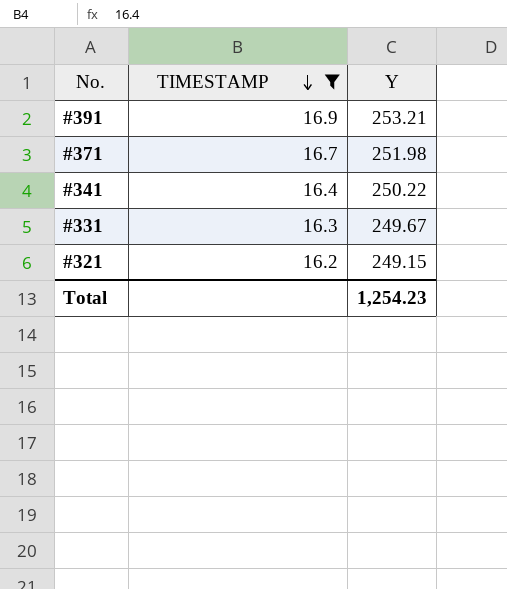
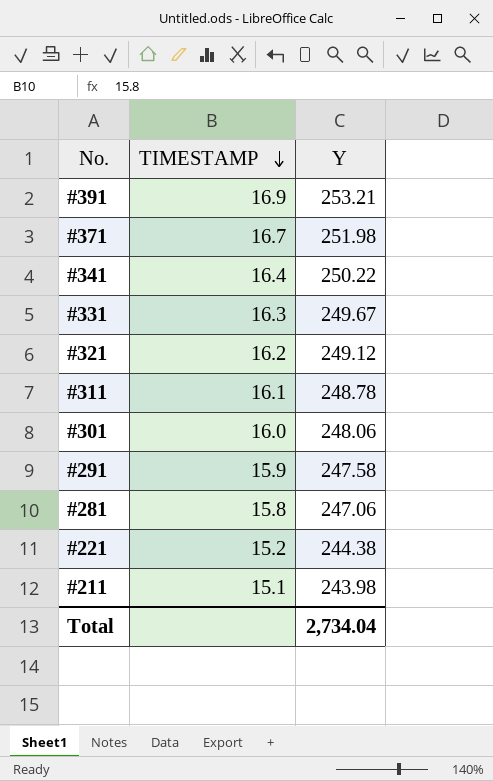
filter: TIMESTAMP >= 16.2 -> none
#321 | Y: 249.15 -> 249.12
Total | Y: 1,254.23 -> 2,734.04

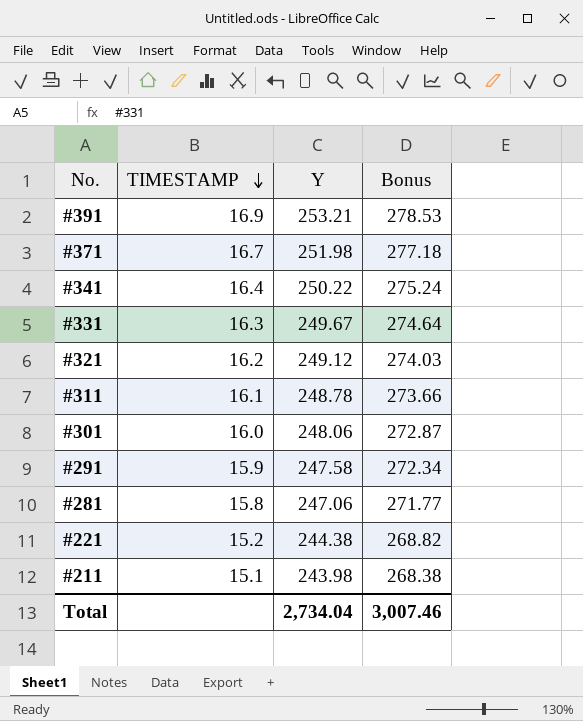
column Bonus | formula: none -> [Y] * 1.1

